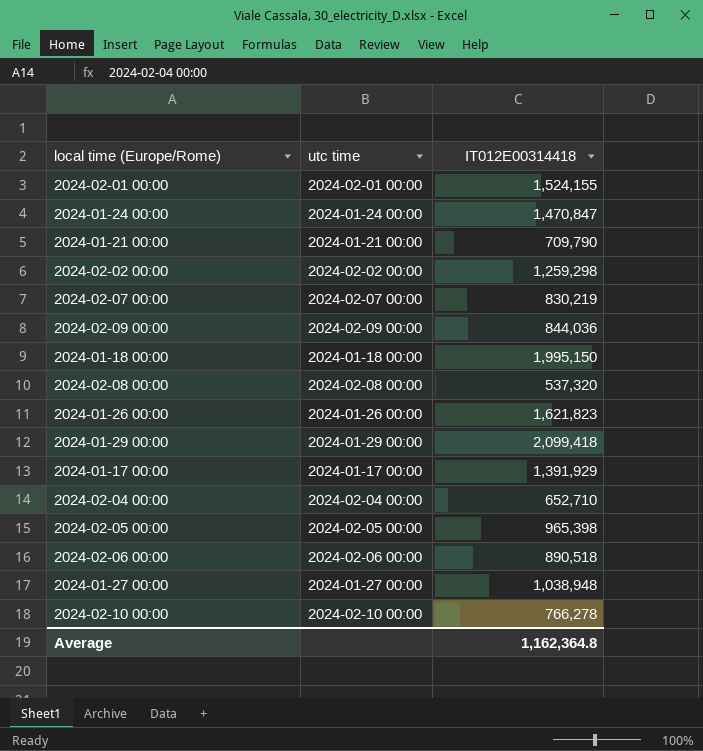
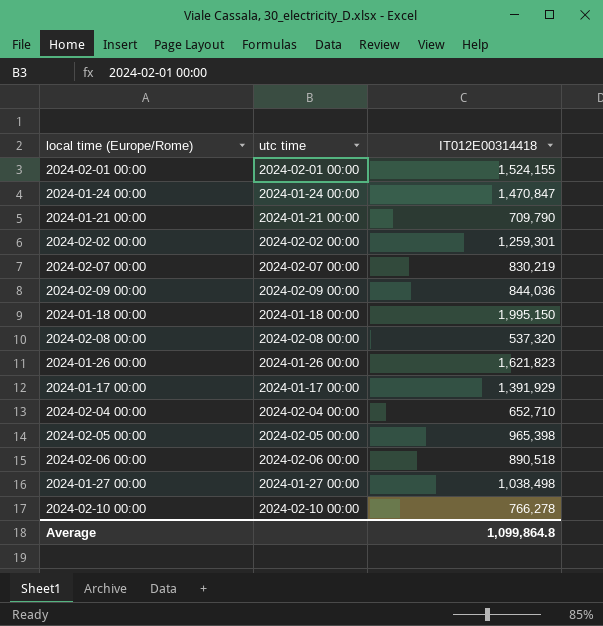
row 2024-01-29 00:00: 2024-01-29 00:00 | 2,099,418 -> none
2024-02-02 00:00 | IT012E00314418: 1,259,298 -> 1,259,301
2024-01-27 00:00 | IT012E00314418: 1,038,948 -> 1,038,498
Average | IT012E00314418: 1,162,364.8 -> 1,099,864.8

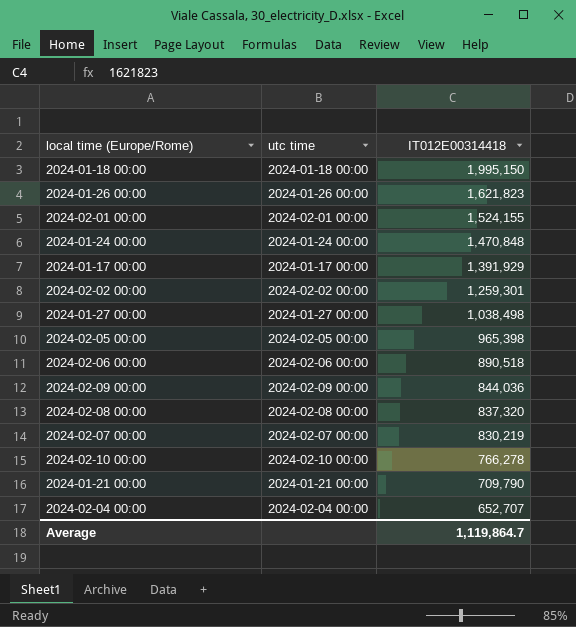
row order: none -> IT012E00314418 descending
2024-01-24 00:00 | IT012E00314418: 1,470,847 -> 1,470,848
2024-02-08 00:00 | IT012E00314418: 537,320 -> 837,320
2024-02-04 00:00 | IT012E00314418: 652,710 -> 652,707
Average | IT012E00314418: 1,099,864.8 -> 1,119,864.7

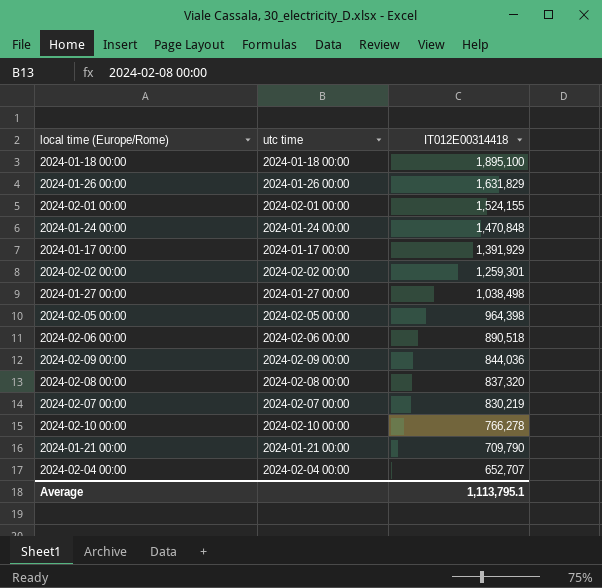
2024-01-18 00:00 | IT012E00314418: 1,995,150 -> 1,895,100
2024-01-26 00:00 | IT012E00314418: 1,621,823 -> 1,631,829
2024-02-05 00:00 | IT012E00314418: 965,398 -> 964,398
Average | IT012E00314418: 1,119,864.7 -> 1,113,795.1

